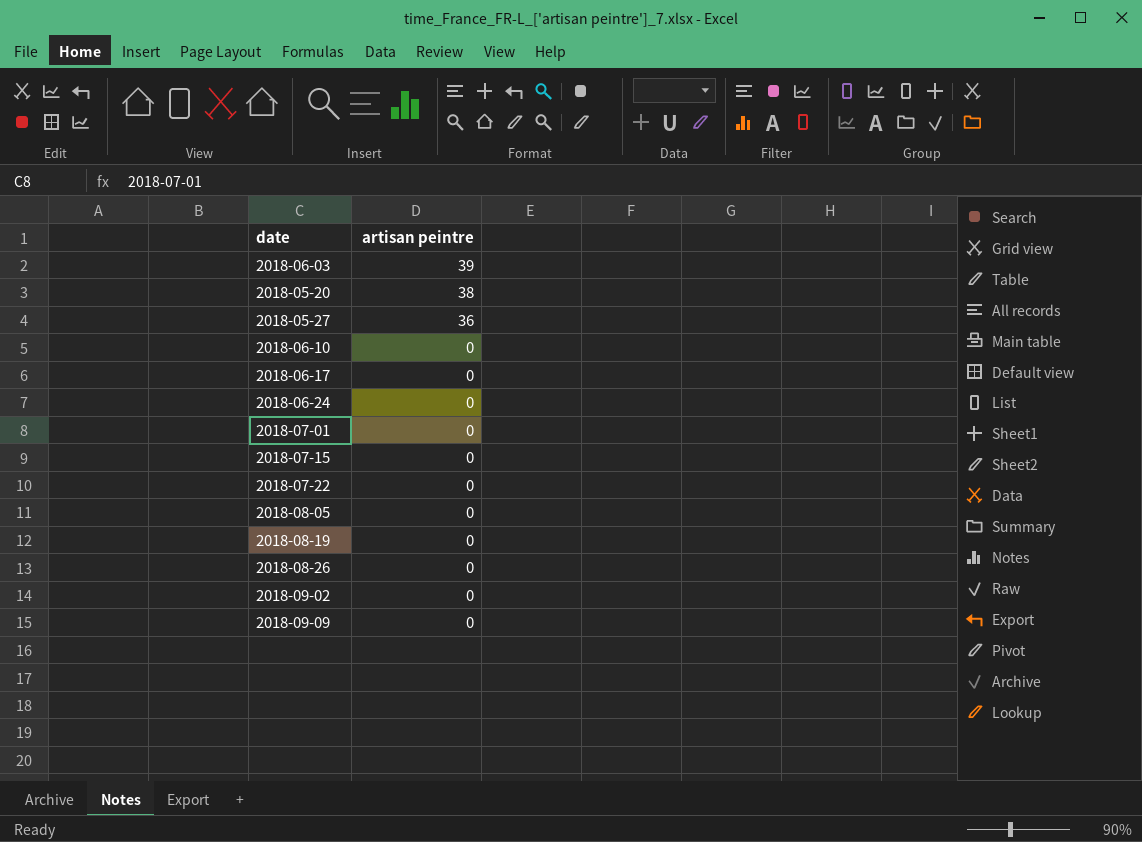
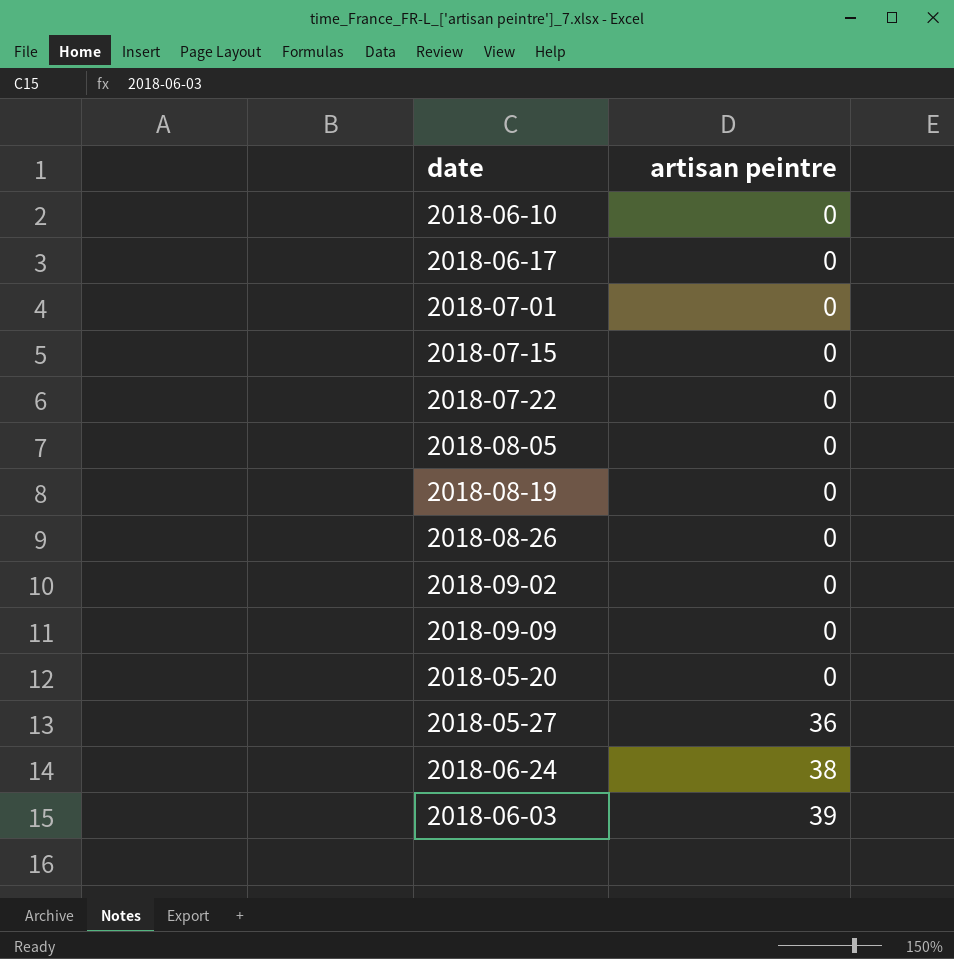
row order: artisan peintre descending -> artisan peintre ascending
2018-05-20 | artisan peintre: 38 -> 0
2018-06-24 | artisan peintre: 0 -> 38

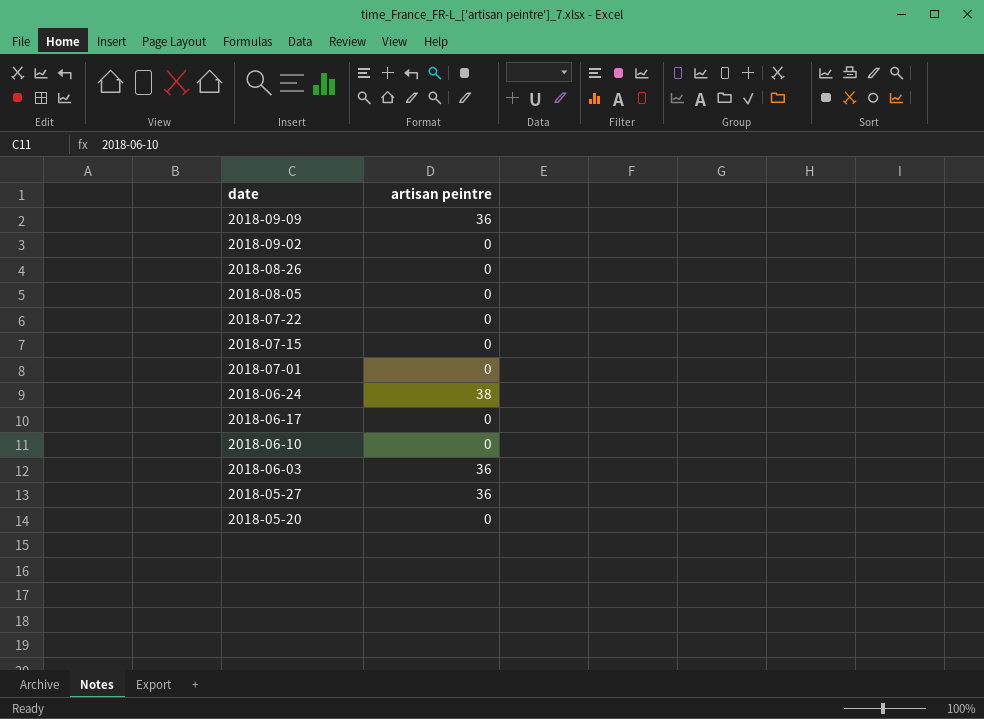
row order: artisan peintre ascending -> date descending
row 2018-08-19: 0 -> none
2018-09-09 | artisan peintre: 0 -> 36
2018-06-03 | artisan peintre: 39 -> 36

